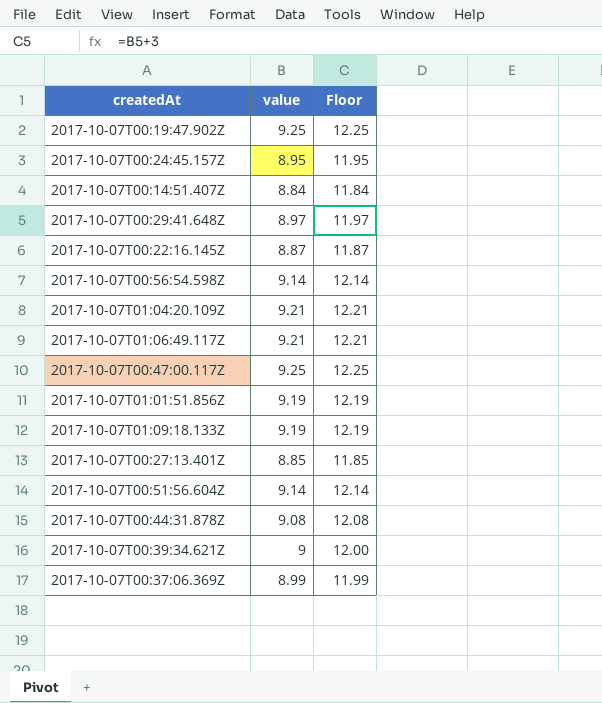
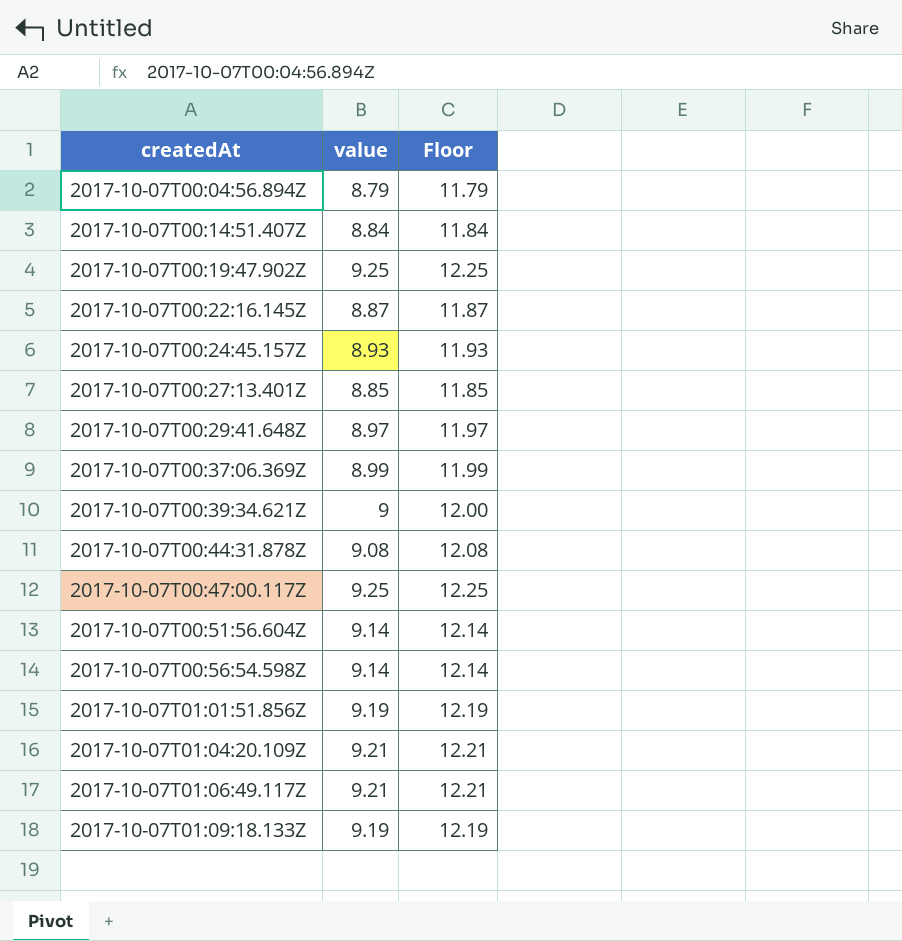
row order: none -> createdAt ascending
row 2017-10-07T00:04:56.894Z: none -> 8.79 | 11.79
2017-10-07T00:24:45.157Z | value: 8.95 -> 8.93
2017-10-07T00:24:45.157Z | Floor: 11.95 -> 11.93

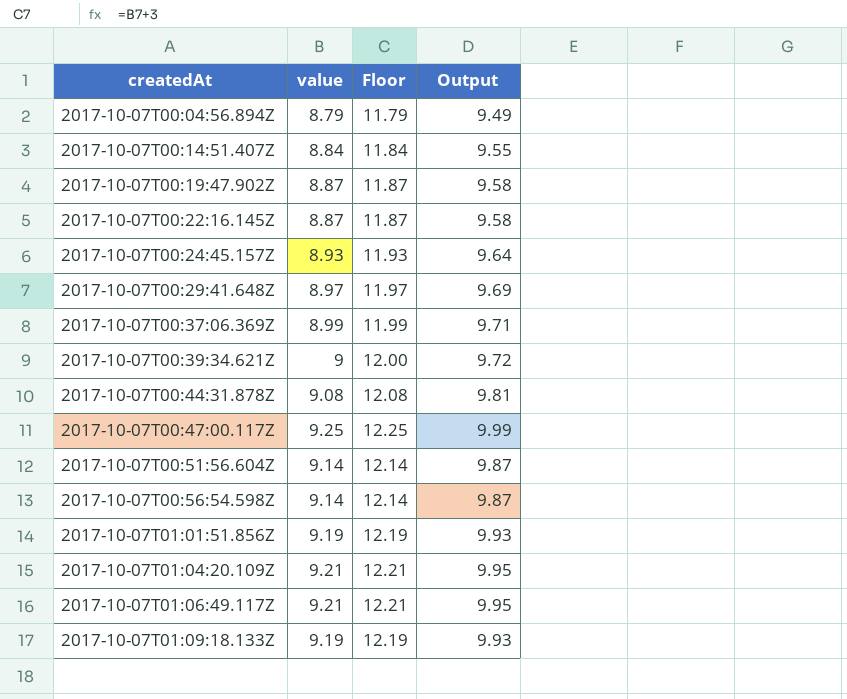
column Output | formula: none -> [value] * 1.08
row 2017-10-07T00:27:13.401Z: 8.85 | 11.85 -> none
2017-10-07T00:19:47.902Z | value: 9.25 -> 8.87
2017-10-07T00:19:47.902Z | Floor: 12.25 -> 11.87

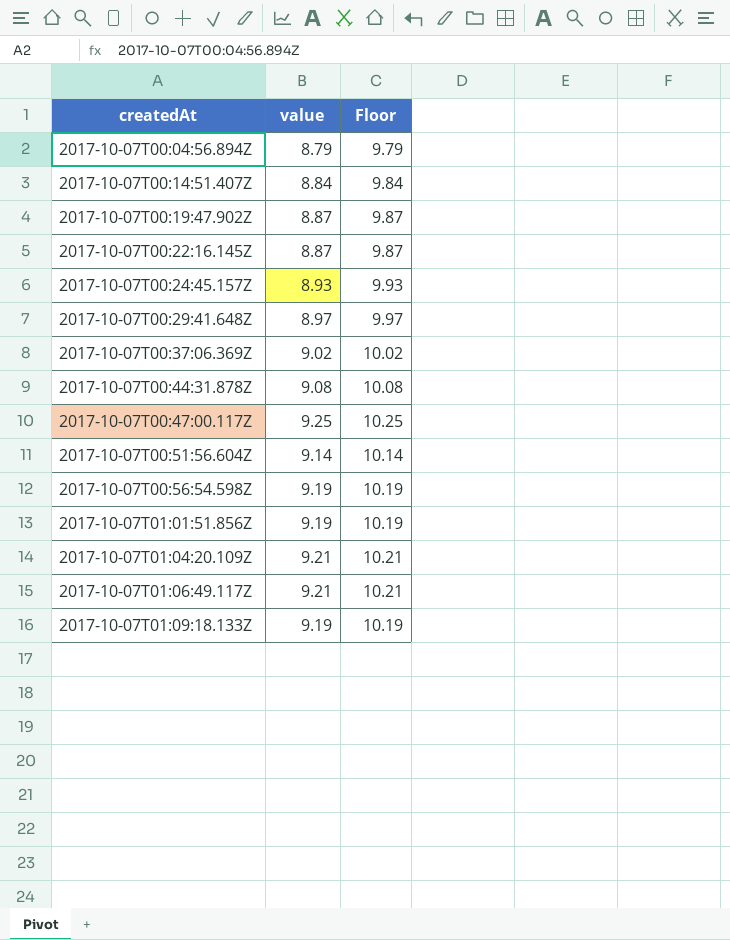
column Output | formula: [value] * 1.08 -> none
column Floor | formula: [value] + 3 -> [value] + 1
row 2017-10-07T00:39:34.621Z: 9 | 12.00 | 9.72 -> none
2017-10-07T00:37:06.369Z | value: 8.99 -> 9.02
2017-10-07T00:56:54.598Z | value: 9.14 -> 9.19

